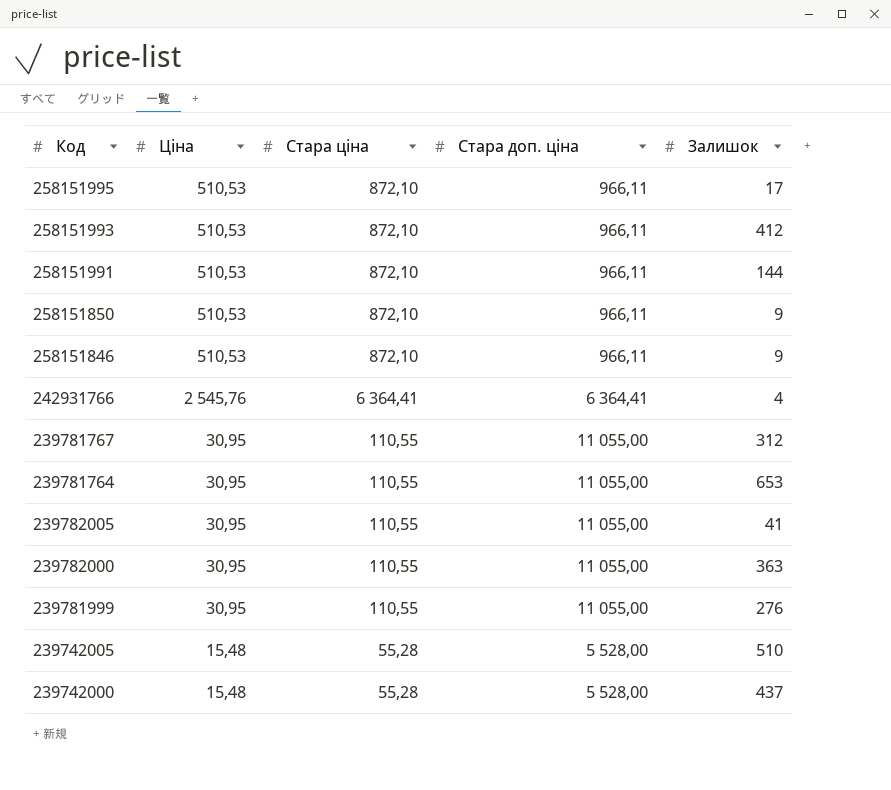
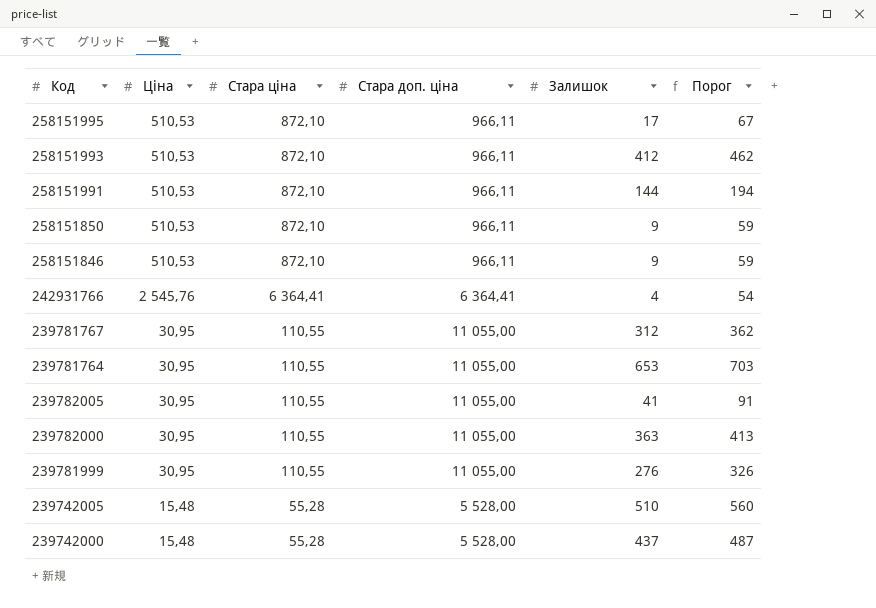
column Порог | formula: none -> [Залишок] + 50

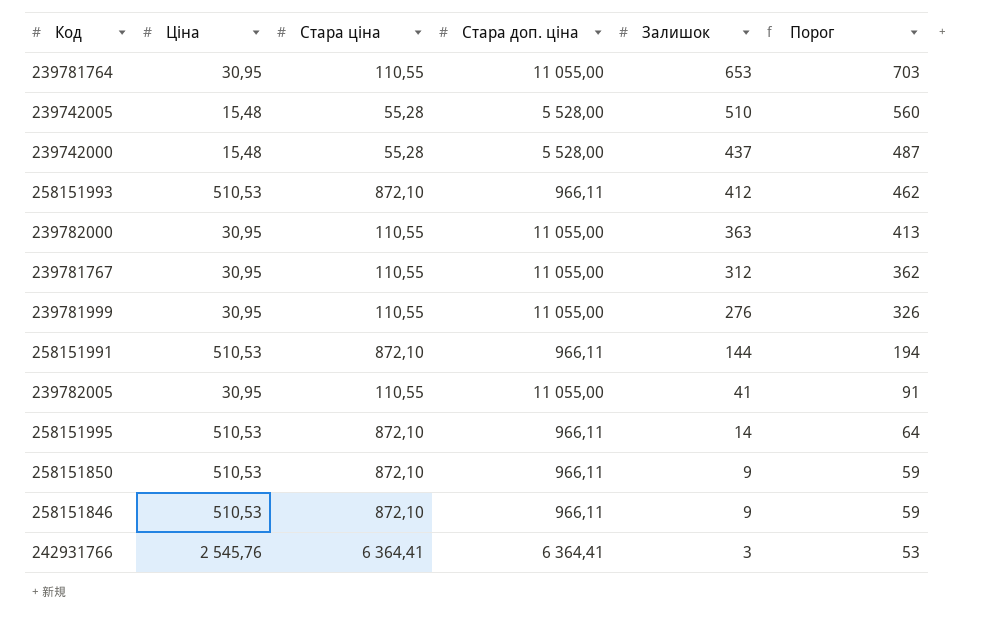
row order: none -> Залишок descending
258151995 | Залишок: 17 -> 14
258151995 | Порог: 67 -> 64
242931766 | Залишок: 4 -> 3
242931766 | Порог: 54 -> 53

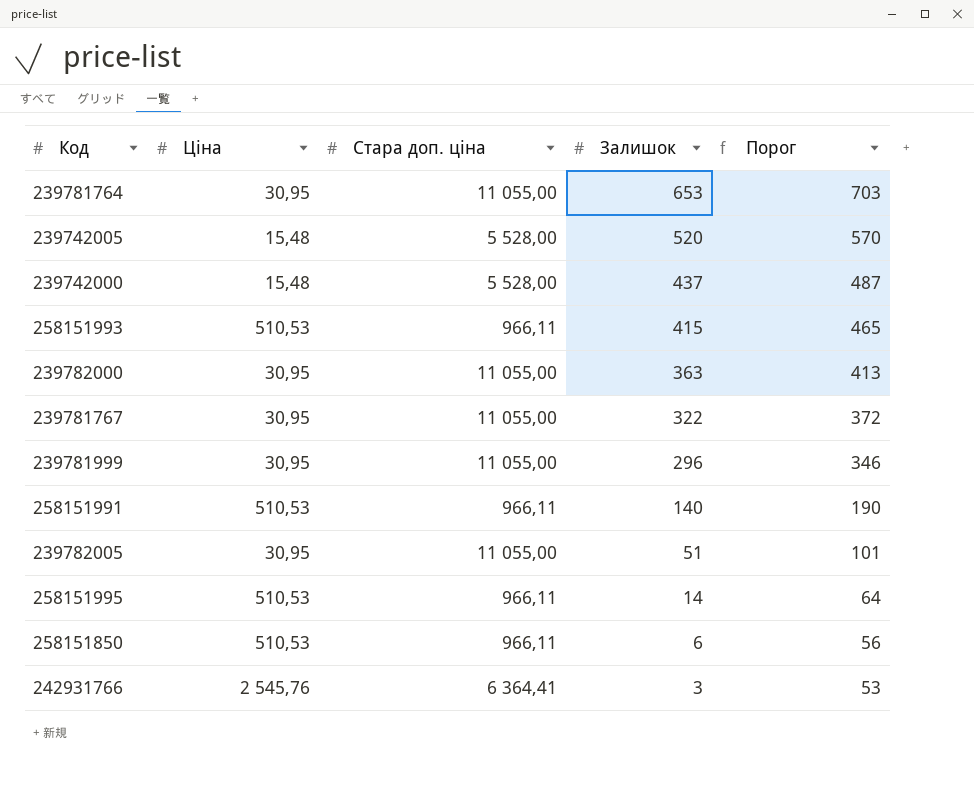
column Стара ціна | position: 3 -> none
row 258151846: 510,53 | 872,10 | 966,11 | 9 | 59 -> none
239742005 | Залишок: 510 -> 520
239742005 | Порог: 560 -> 570
258151993 | Залишок: 412 -> 415
258151993 | Порог: 462 -> 465
239781767 | Залишок: 312 -> 322
239781767 | Порог: 362 -> 372
239781999 | Залишок: 276 -> 296
239781999 | Порог: 326 -> 346
258151991 | Залишок: 144 -> 140
258151991 | Порог: 194 -> 190
239782005 | Залишок: 41 -> 51
239782005 | Порог: 91 -> 101
258151850 | Залишок: 9 -> 6
258151850 | Порог: 59 -> 56

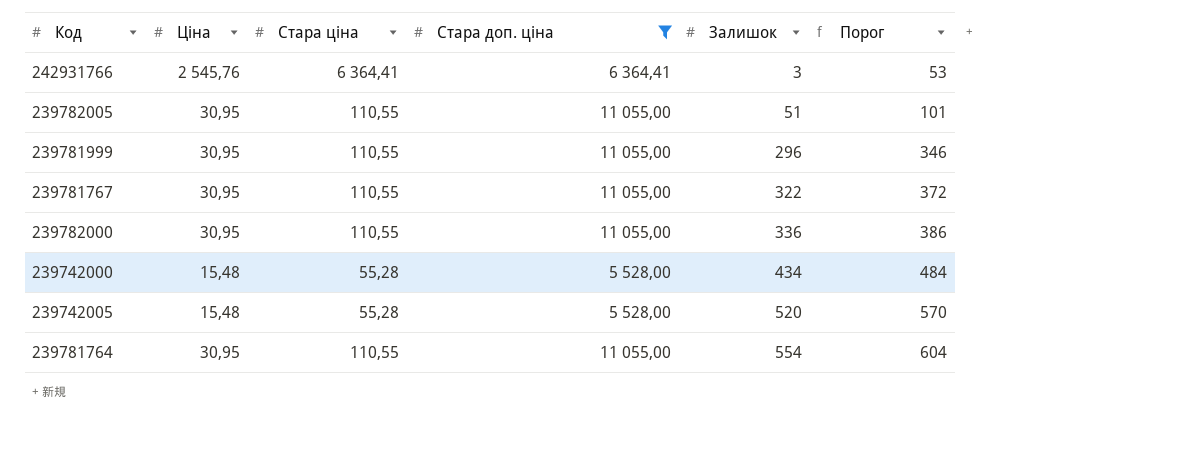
filter: none -> Стара доп. ціна != 966,11
row order: Залишок descending -> Залишок ascending
column Стара ціна | position: none -> 3
239782000 | Залишок: 363 -> 336
239782000 | Порог: 413 -> 386
239742000 | Залишок: 437 -> 434
239742000 | Порог: 487 -> 484
239781764 | Залишок: 653 -> 554
239781764 | Порог: 703 -> 604

